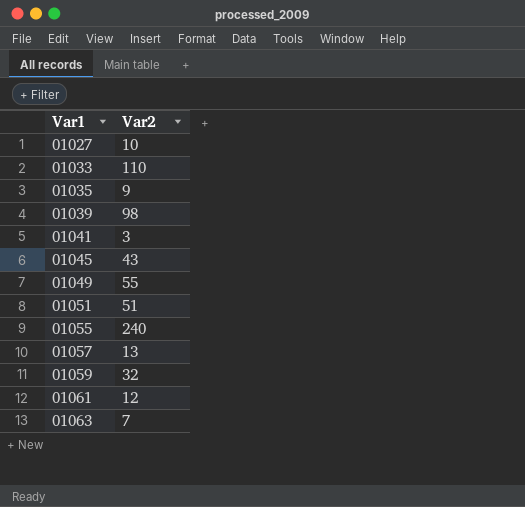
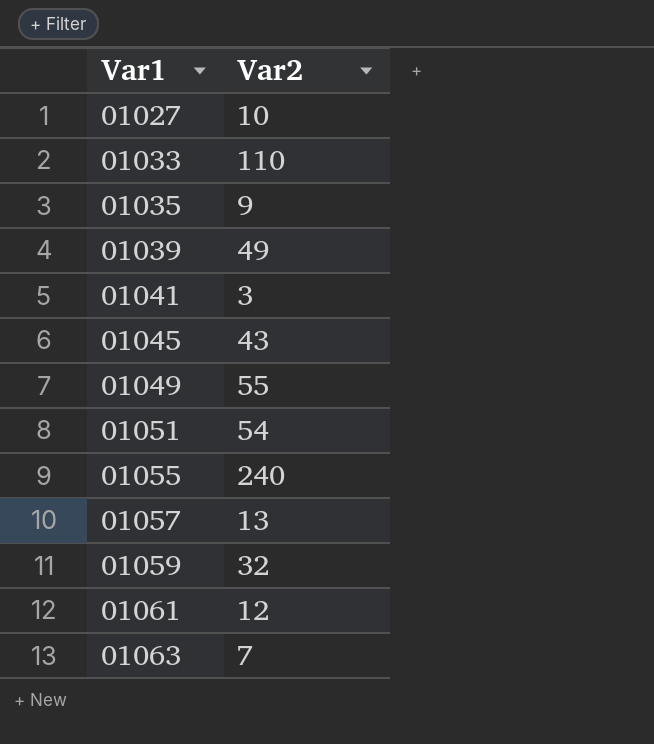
01039 | Var2: 98 -> 49
01051 | Var2: 51 -> 54

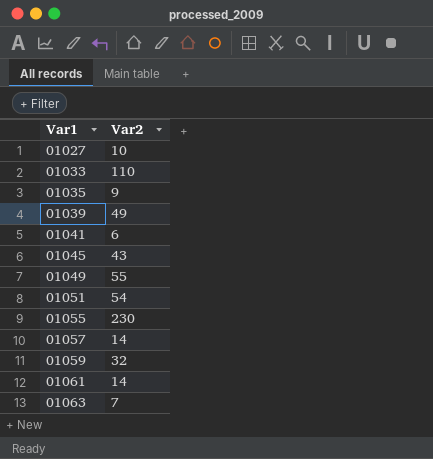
01041 | Var2: 3 -> 6
01055 | Var2: 240 -> 230
01057 | Var2: 13 -> 14
01061 | Var2: 12 -> 14

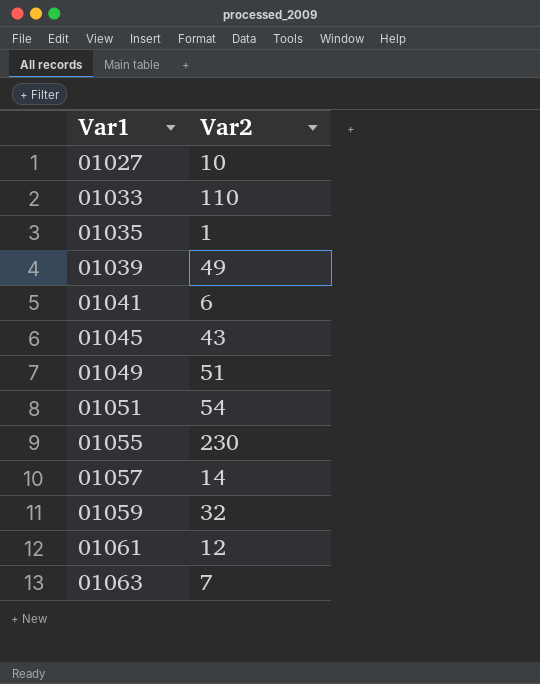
01035 | Var2: 9 -> 1
01049 | Var2: 55 -> 51
01061 | Var2: 14 -> 12

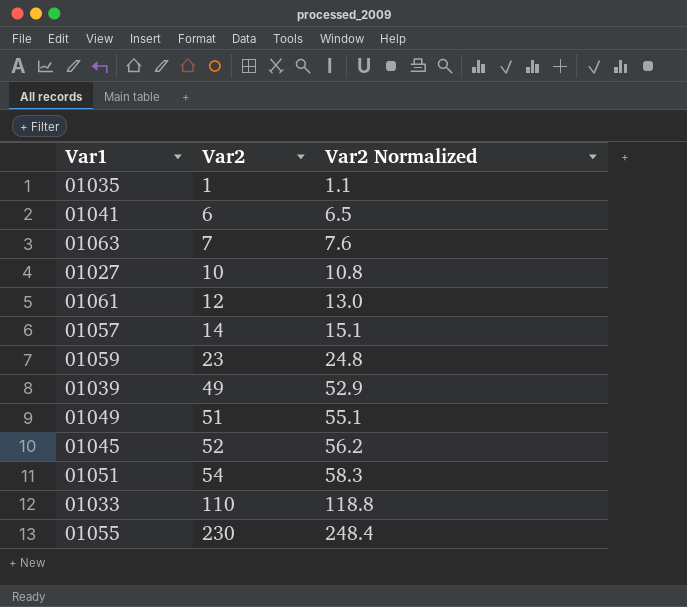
row order: Var1 ascending -> Var2 ascending
column Var2 Normalized | formula: none -> [Var2] * 1.08
01059 | Var2: 32 -> 23
01045 | Var2: 43 -> 52

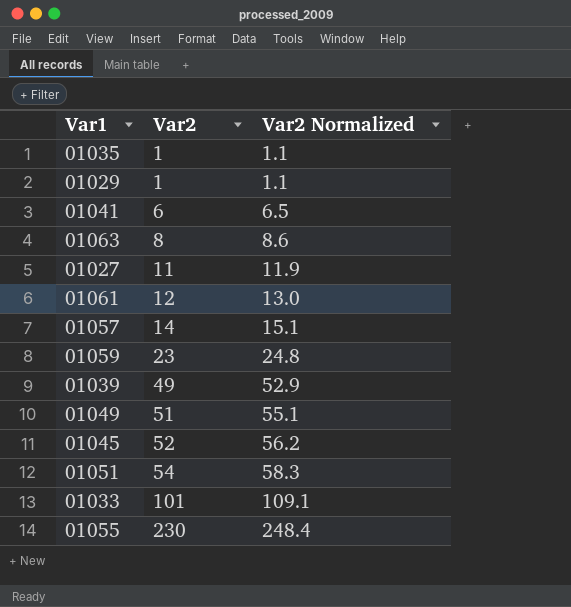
row 01029: none -> 1 | 1.1
01063 | Var2: 7 -> 8
01063 | Var2 Normalized: 7.6 -> 8.6
01027 | Var2: 10 -> 11
01027 | Var2 Normalized: 10.8 -> 11.9
01033 | Var2: 110 -> 101
01033 | Var2 Normalized: 118.8 -> 109.1

